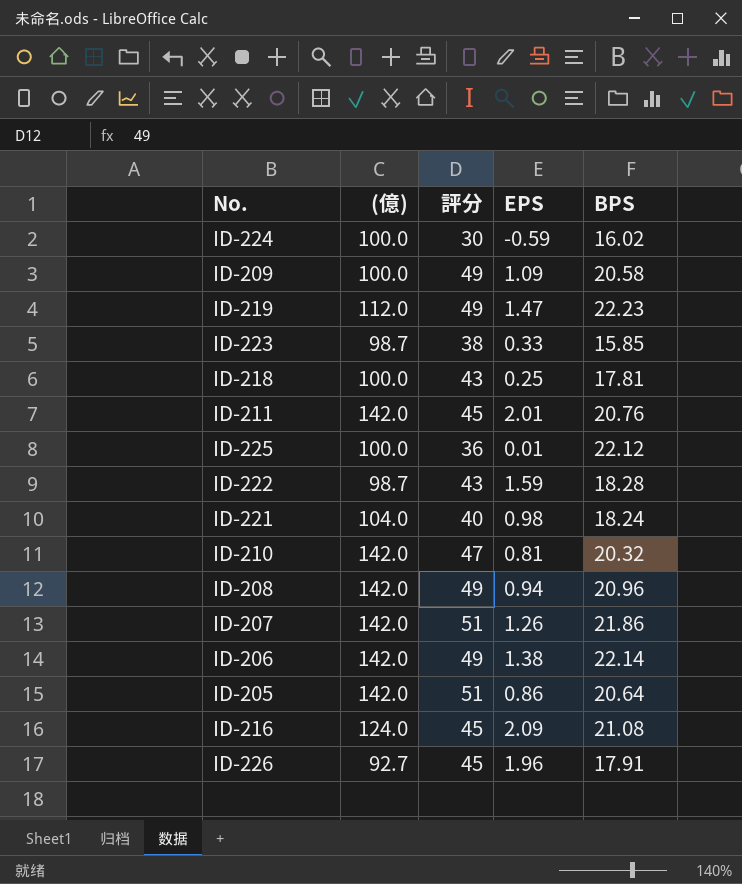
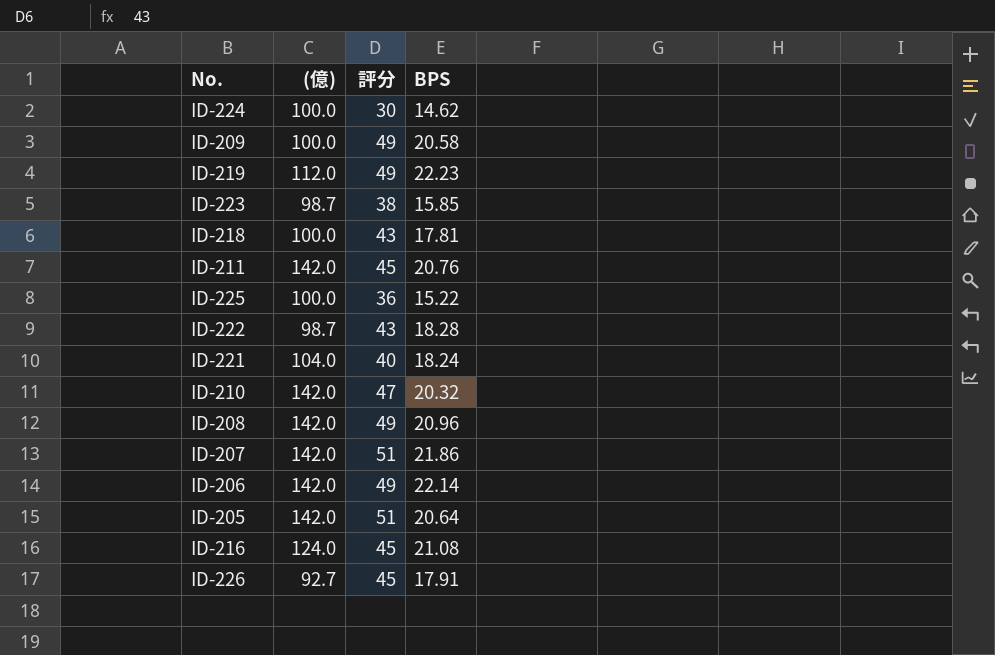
column EPS | position: 4 -> none
ID-224 | BPS: 16.02 -> 14.62
ID-225 | BPS: 22.12 -> 15.22

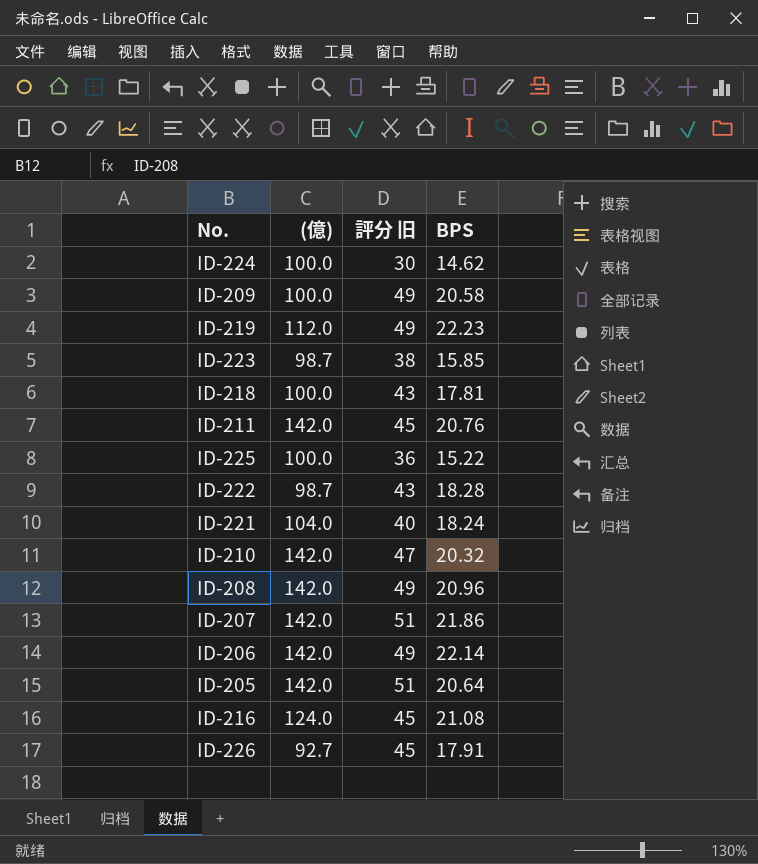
column name: 評分 -> 評分 旧

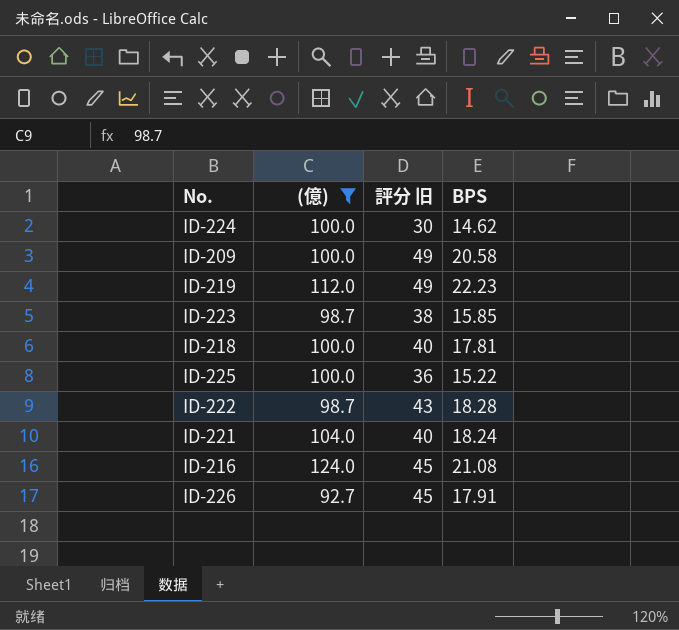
filter: none -> (億) != 142.0
ID-218 | 評分 旧: 43 -> 40

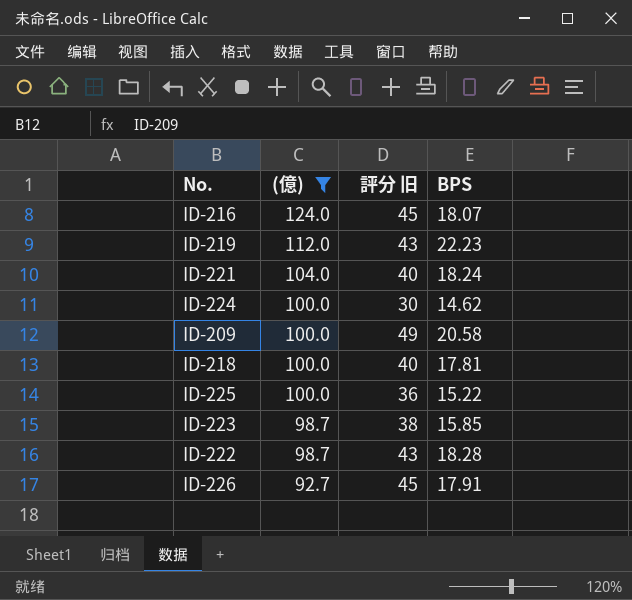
row order: none -> (億) descending
ID-216 | BPS: 21.08 -> 18.07
ID-219 | 評分 旧: 49 -> 43

